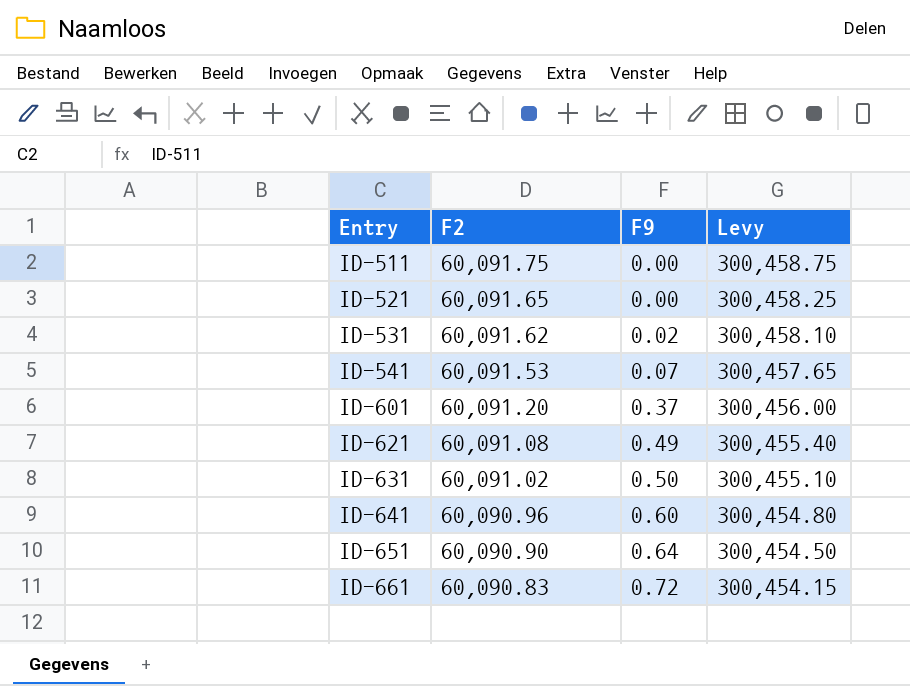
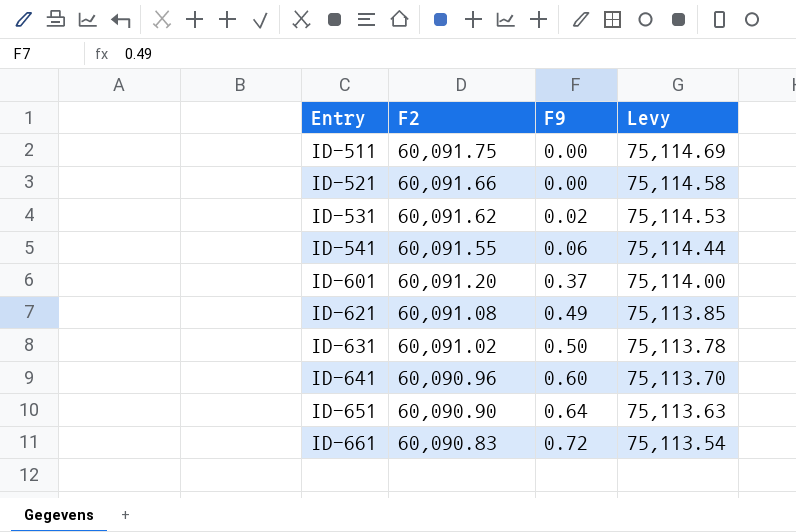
column Levy | formula: [F2] * 5 -> [F2] * 1.25
ID-521 | F2: 60,091.65 -> 60,091.66
ID-541 | F2: 60,091.53 -> 60,091.55
ID-541 | F9: 0.07 -> 0.06

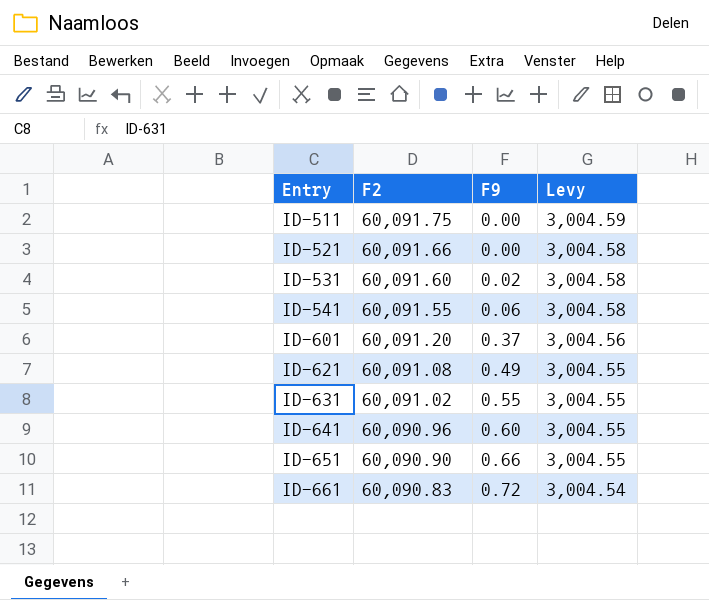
column Levy | formula: [F2] * 1.25 -> [F2] * 0.05
ID-531 | F2: 60,091.62 -> 60,091.60
ID-631 | F9: 0.50 -> 0.55
ID-651 | F9: 0.64 -> 0.66

